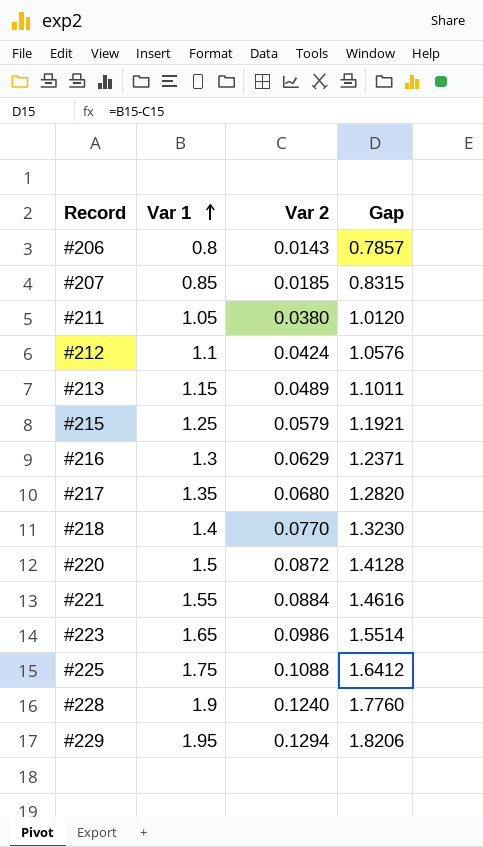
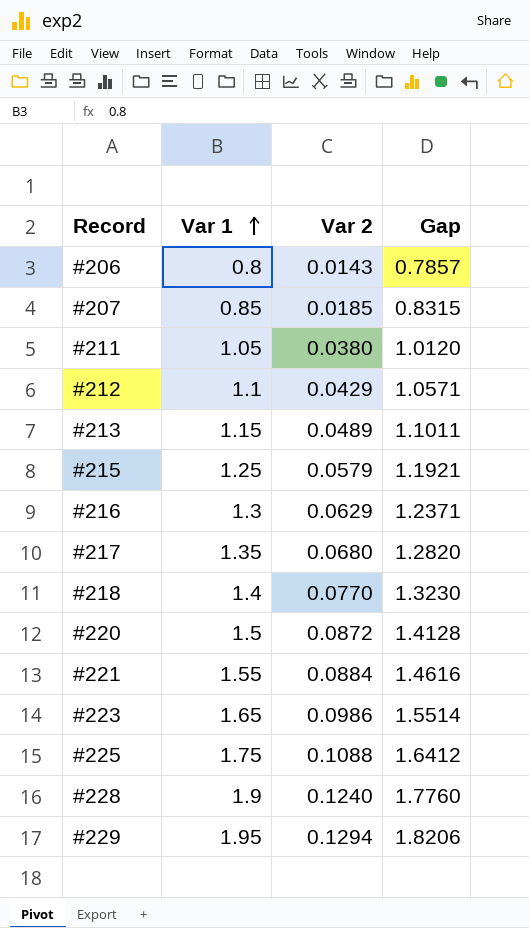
#212 | Var 2: 0.0424 -> 0.0429
#212 | Gap: 1.0576 -> 1.0571

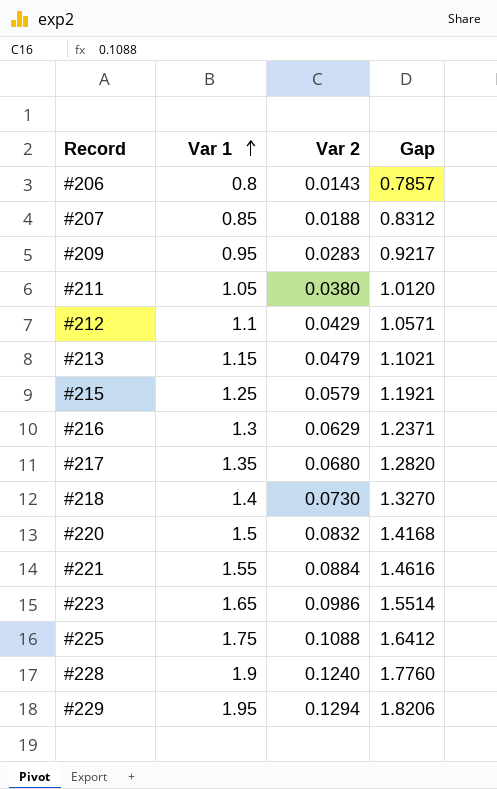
#207 | Var 2: 0.0185 -> 0.0188
#207 | Gap: 0.8315 -> 0.8312
row #209: none -> 0.95 | 0.0283 | 0.9217
#213 | Var 2: 0.0489 -> 0.0479
#213 | Gap: 1.1011 -> 1.1021
#218 | Var 2: 0.0770 -> 0.0730
#218 | Gap: 1.3230 -> 1.3270
#220 | Var 2: 0.0872 -> 0.0832
#220 | Gap: 1.4128 -> 1.4168

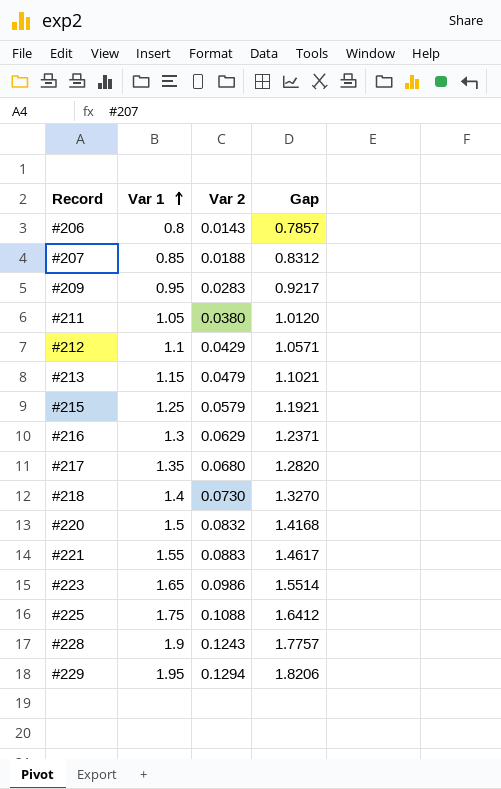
#221 | Var 2: 0.0884 -> 0.0883
#221 | Gap: 1.4616 -> 1.4617
#228 | Var 2: 0.1240 -> 0.1243
#228 | Gap: 1.7760 -> 1.7757

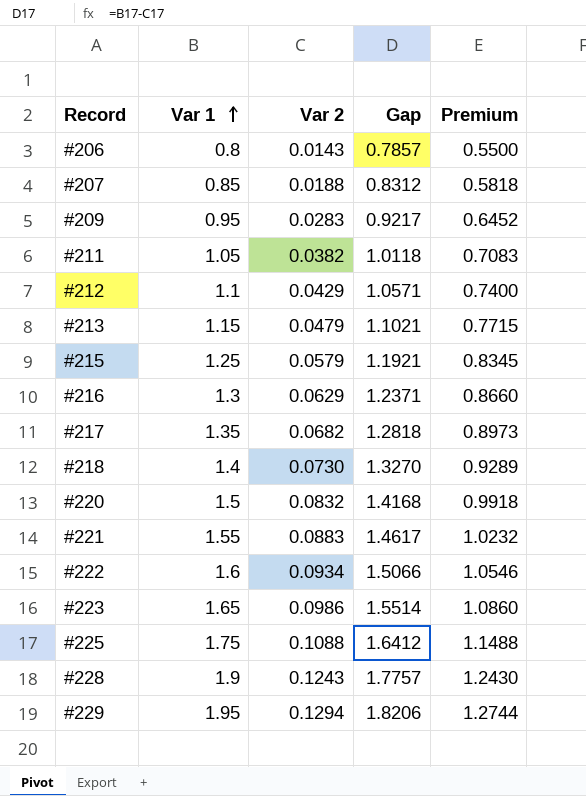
column Premium | formula: none -> [Gap] * 0.7
#211 | Var 2: 0.0380 -> 0.0382
#211 | Gap: 1.0120 -> 1.0118
#217 | Var 2: 0.0680 -> 0.0682
#217 | Gap: 1.2820 -> 1.2818
row #222: none -> 1.6 | 0.0934 | 1.5066 | 1.0546

